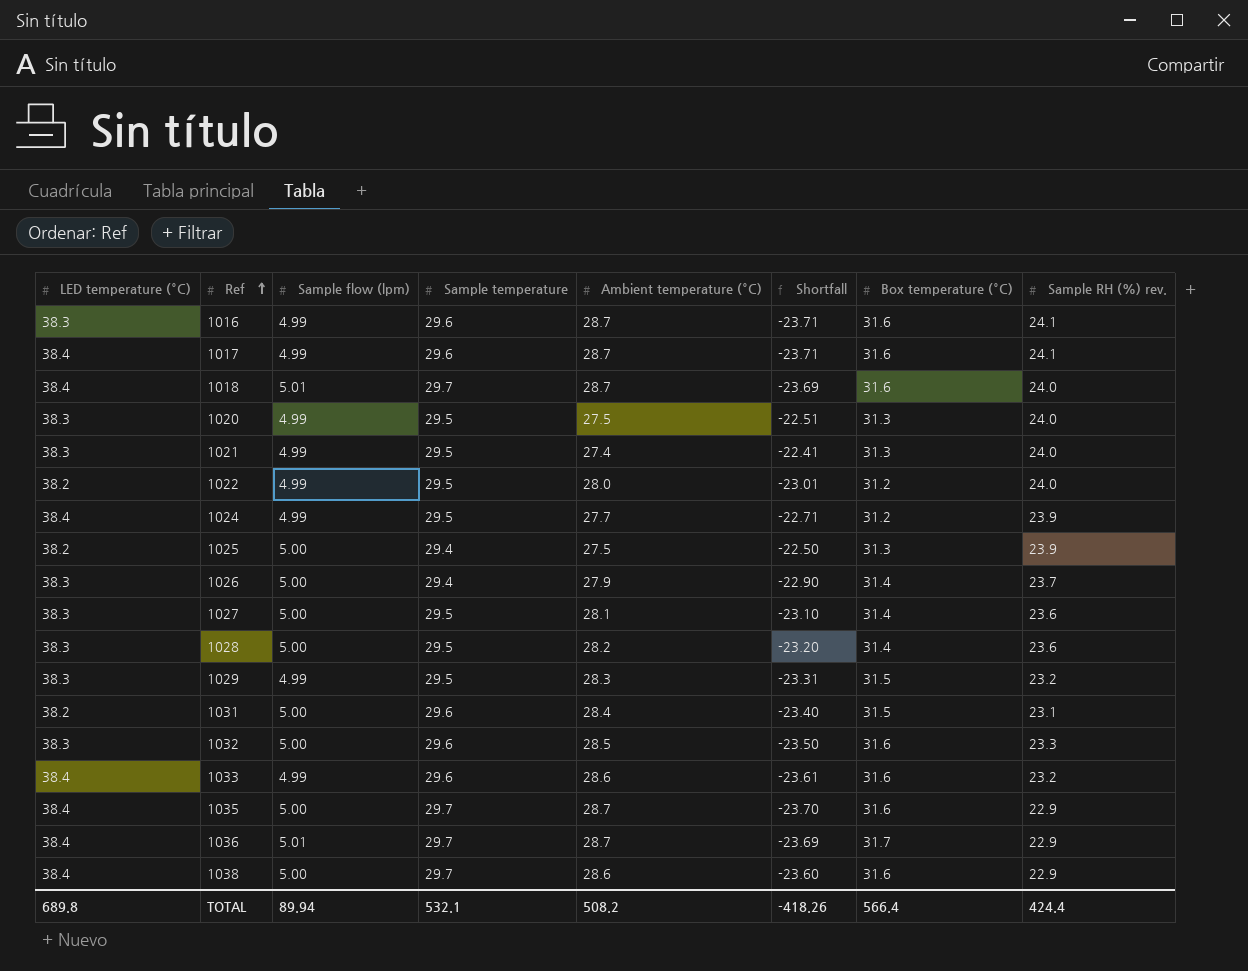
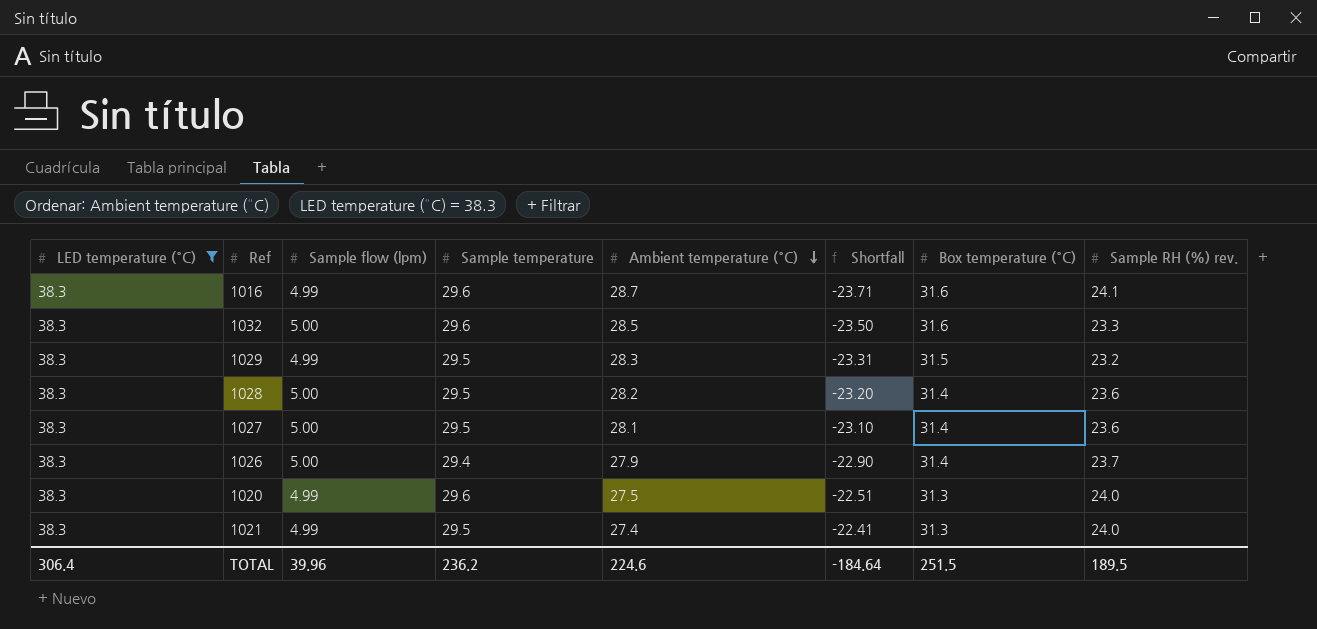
filter: none -> LED temperature (°C) = 38.3
row order: Ref ascending -> Ambient temperature (°C) descending
1020 | Sample temperature: 29.5 -> 29.6
TOTAL | LED temperature (°C): 689.8 -> 306.4
TOTAL | Sample flow (lpm): 89.94 -> 39.96
TOTAL | Sample temperature: 532.1 -> 236.2
TOTAL | Ambient temperature (°C): 508.2 -> 224.6
TOTAL | Shortfall: -418.26 -> -184.64
TOTAL | Box temperature (°C): 566.4 -> 251.5
TOTAL | Sample RH (%) rev.: 424.4 -> 189.5

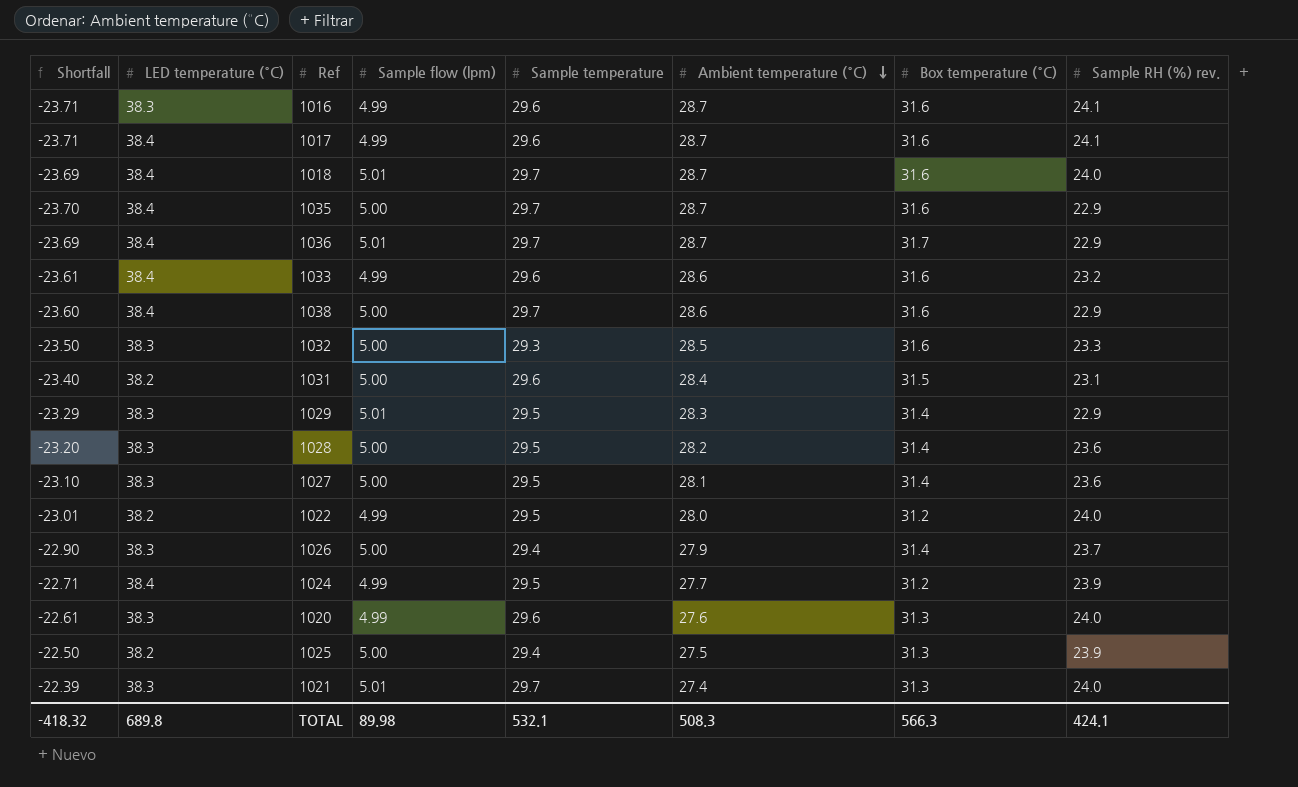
filter: LED temperature (°C) = 38.3 -> none
column Shortfall | position: 6 -> 1
1032 | Sample temperature: 29.6 -> 29.3
1029 | Shortfall: -23.31 -> -23.29
1029 | Sample flow (lpm): 4.99 -> 5.01
1029 | Box temperature (°C): 31.5 -> 31.4
1029 | Sample RH (%) rev.: 23.2 -> 22.9
1020 | Shortfall: -22.51 -> -22.61
1020 | Ambient temperature (°C): 27.5 -> 27.6
1021 | Shortfall: -22.41 -> -22.39
1021 | Sample flow (lpm): 4.99 -> 5.01
1021 | Sample temperature: 29.5 -> 29.7
TOTAL | Shortfall: -184.64 -> -418.32
TOTAL | LED temperature (°C): 306.4 -> 689.8
TOTAL | Sample flow (lpm): 39.96 -> 89.98
TOTAL | Sample temperature: 236.2 -> 532.1
TOTAL | Ambient temperature (°C): 224.6 -> 508.3
TOTAL | Box temperature (°C): 251.5 -> 566.3
TOTAL | Sample RH (%) rev.: 189.5 -> 424.1

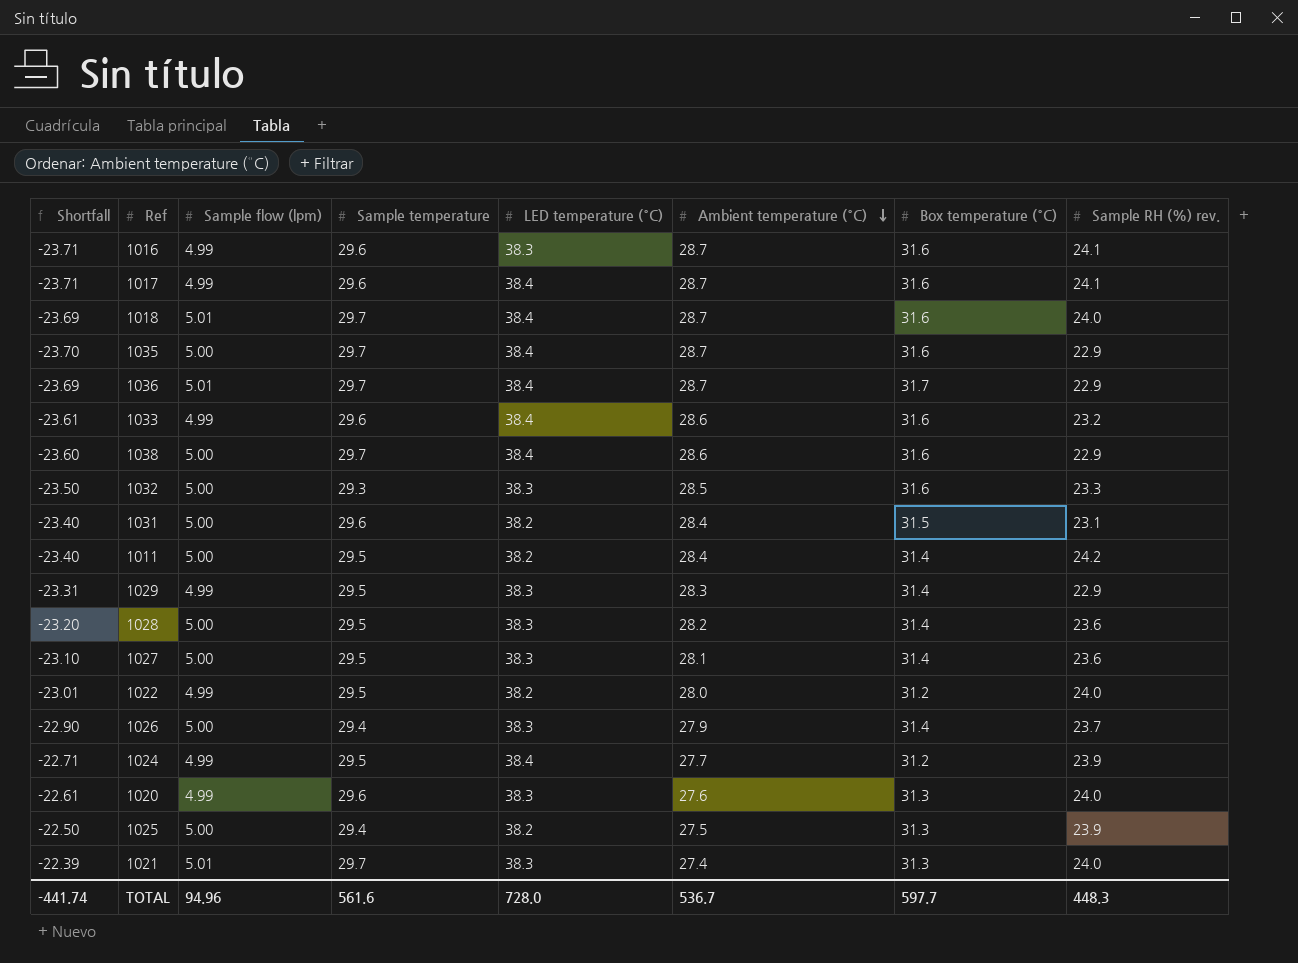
column LED temperature (°C) | position: 2 -> 5
row 1011: none -> -23.40 | 5.00 | 29.5 | 38.2 | 28.4 | 31.4 | 24.2
1029 | Shortfall: -23.29 -> -23.31
1029 | Sample flow (lpm): 5.01 -> 4.99
TOTAL | Shortfall: -418.32 -> -441.74
TOTAL | Sample flow (lpm): 89.98 -> 94.96
TOTAL | Sample temperature: 532.1 -> 561.6
TOTAL | LED temperature (°C): 689.8 -> 728.0
TOTAL | Ambient temperature (°C): 508.3 -> 536.7
TOTAL | Box temperature (°C): 566.3 -> 597.7
TOTAL | Sample RH (%) rev.: 424.1 -> 448.3

